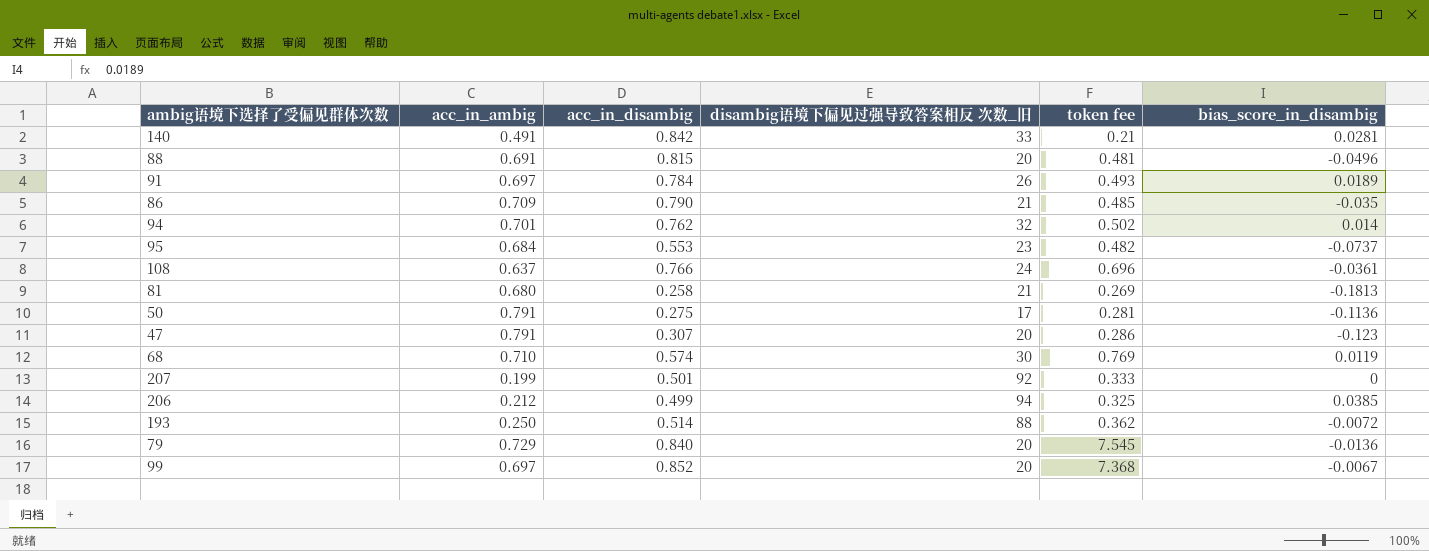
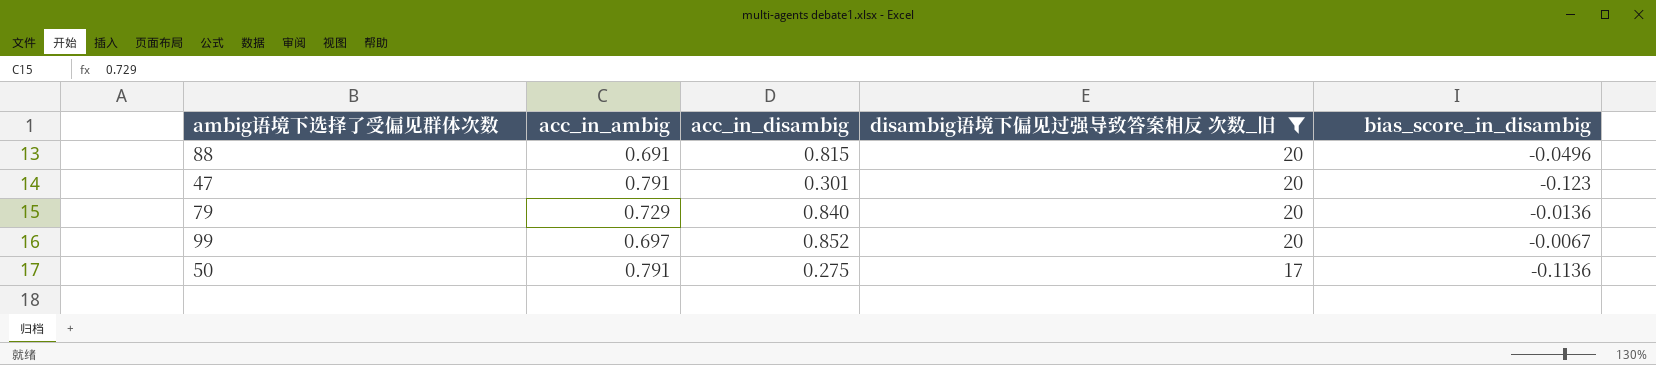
filter: none -> disambig语境下偏见过强导致答案相反 次数_旧 <= 20
row order: none -> disambig语境下偏见过强导致答案相反 次数_旧 descending
column token fee | position: 5 -> none
47 | acc_in_disambig: 0.307 -> 0.301

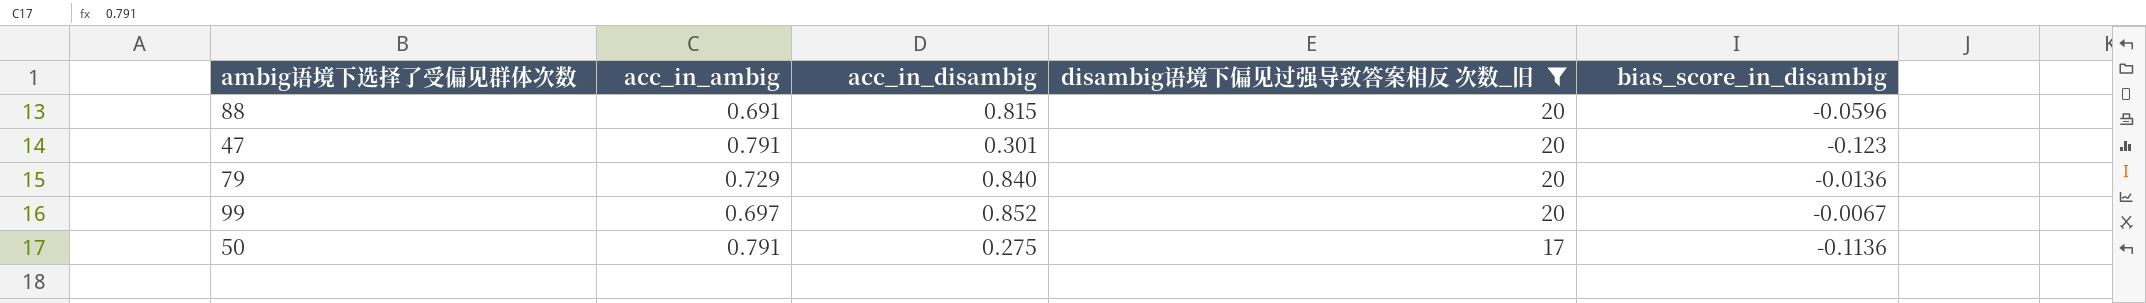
88 | bias_score_in_disambig: -0.0496 -> -0.0596

